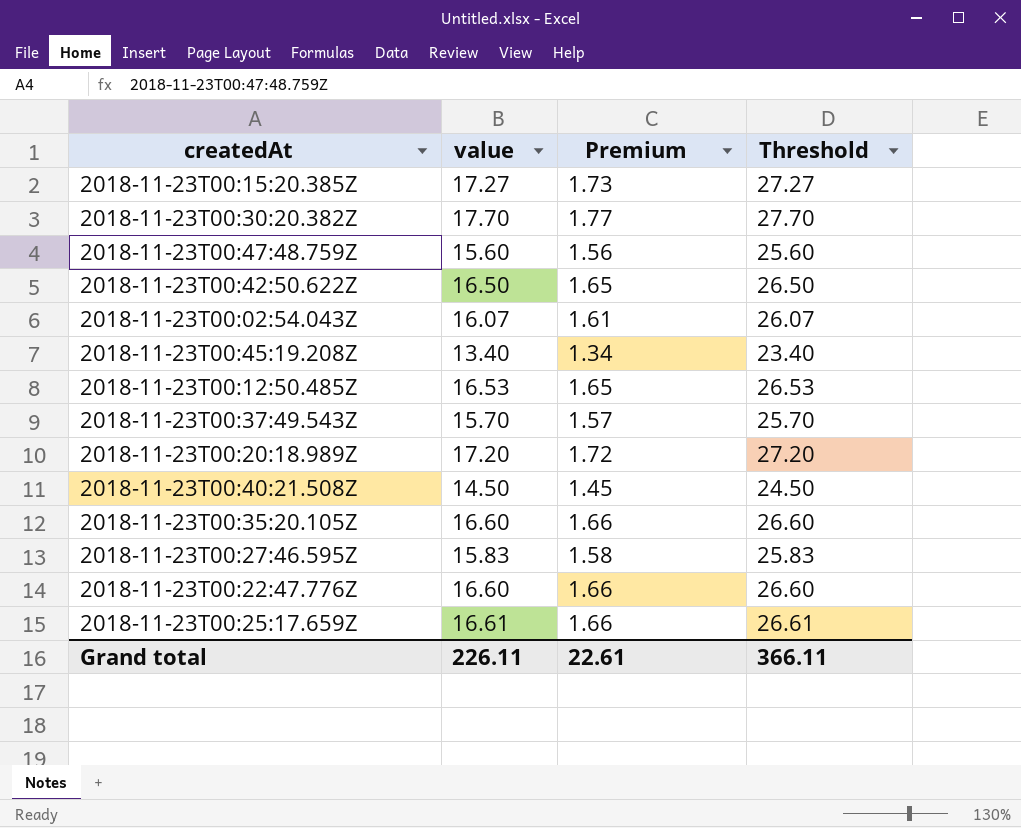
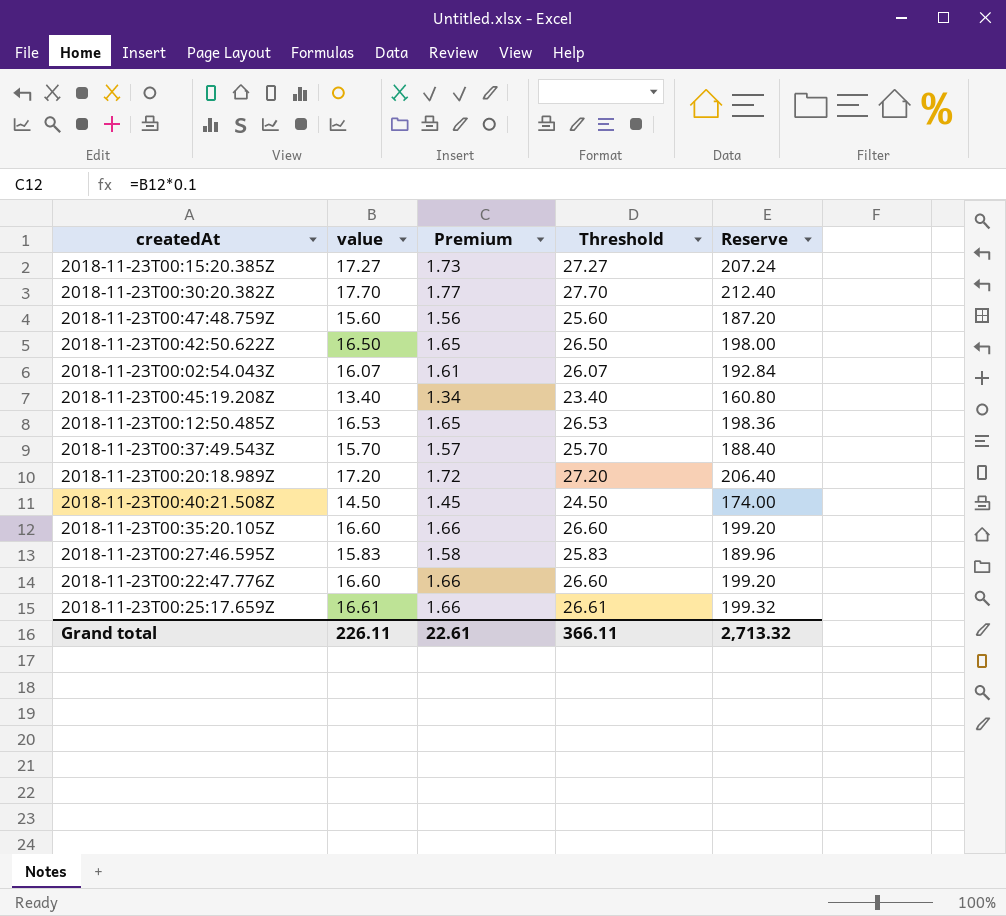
column Reserve | formula: none -> [value] * 12

